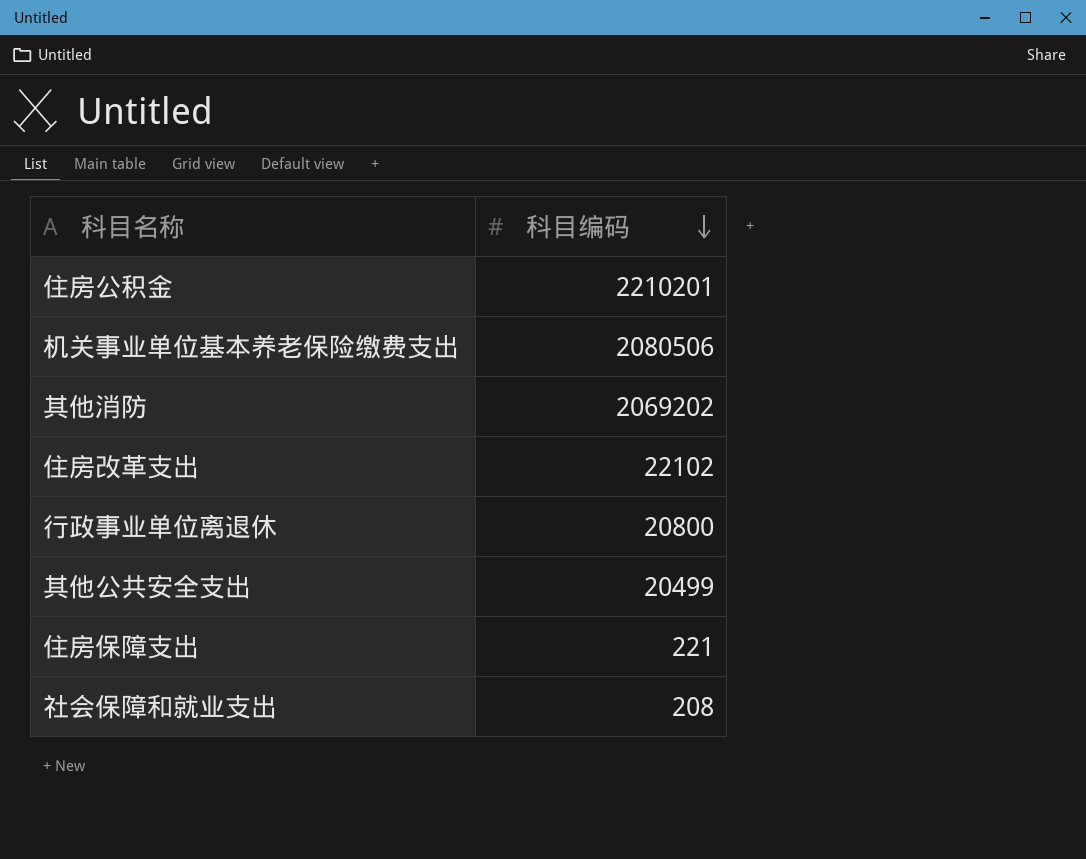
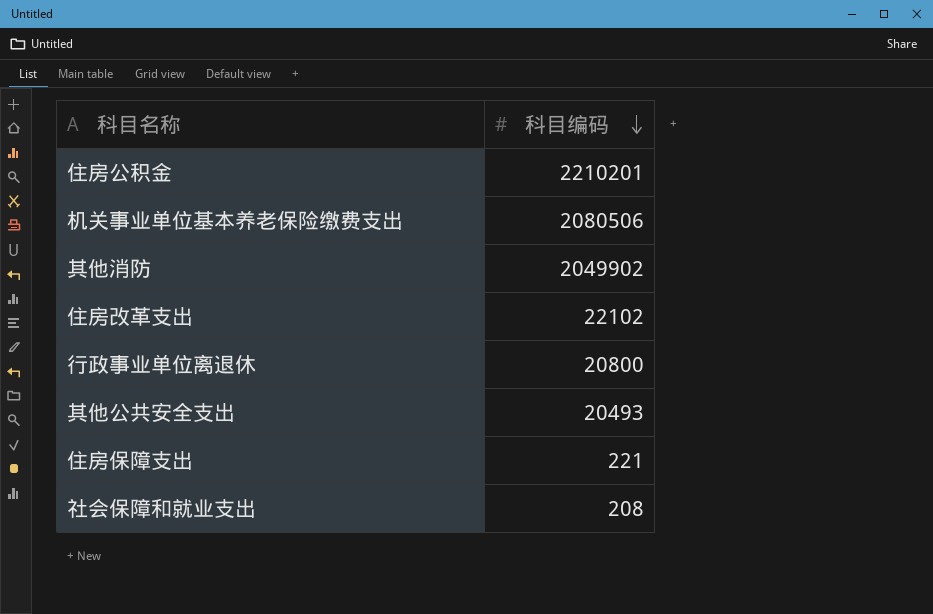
其他消防 | 科目编码: 2069202 -> 2049902
其他公共安全支出 | 科目编码: 20499 -> 20493

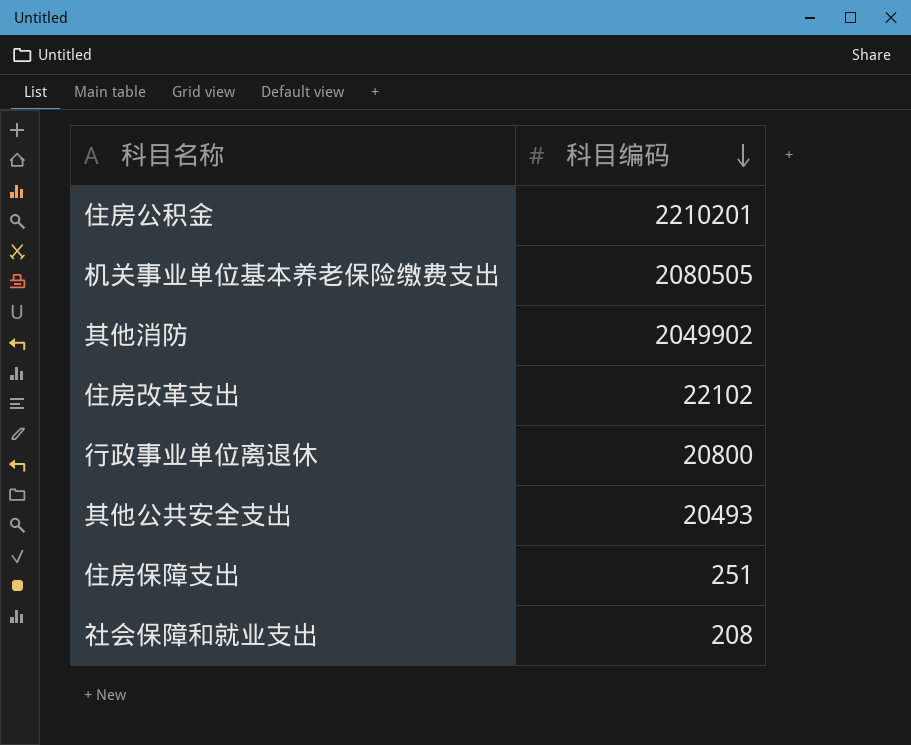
机关事业单位基本养老保险缴费支出 | 科目编码: 2080506 -> 2080505
住房保障支出 | 科目编码: 221 -> 251

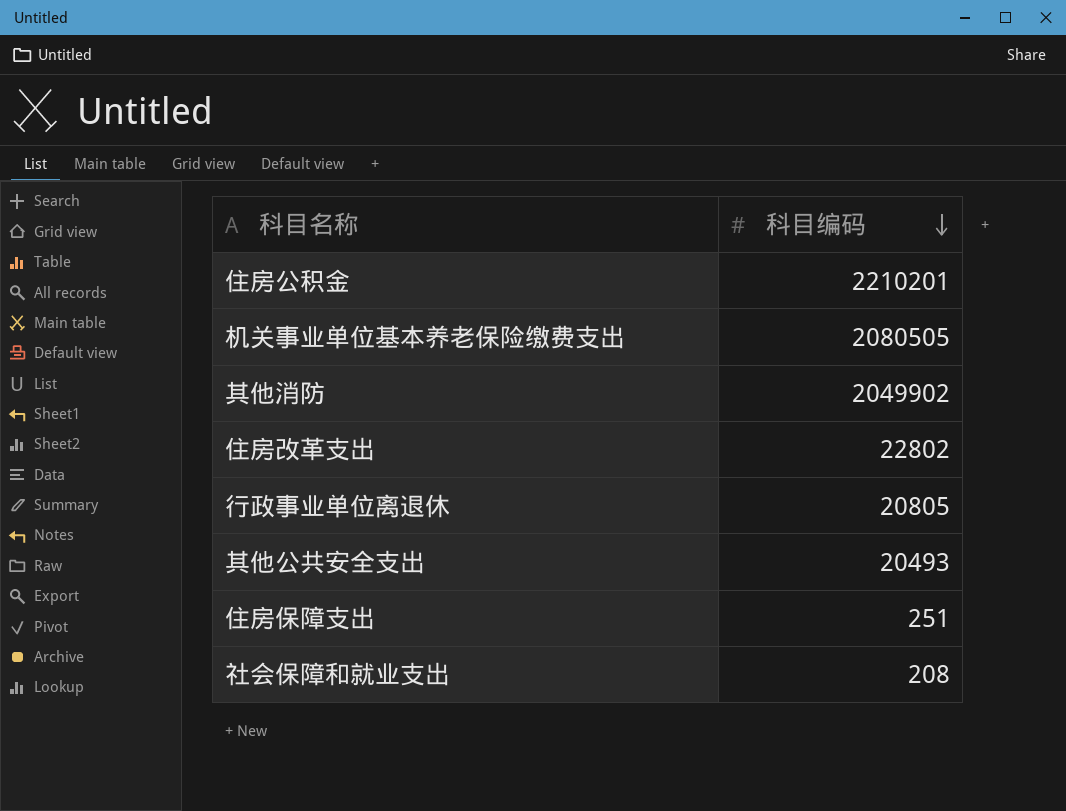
住房改革支出 | 科目编码: 22102 -> 22802
行政事业单位离退休 | 科目编码: 20800 -> 20805

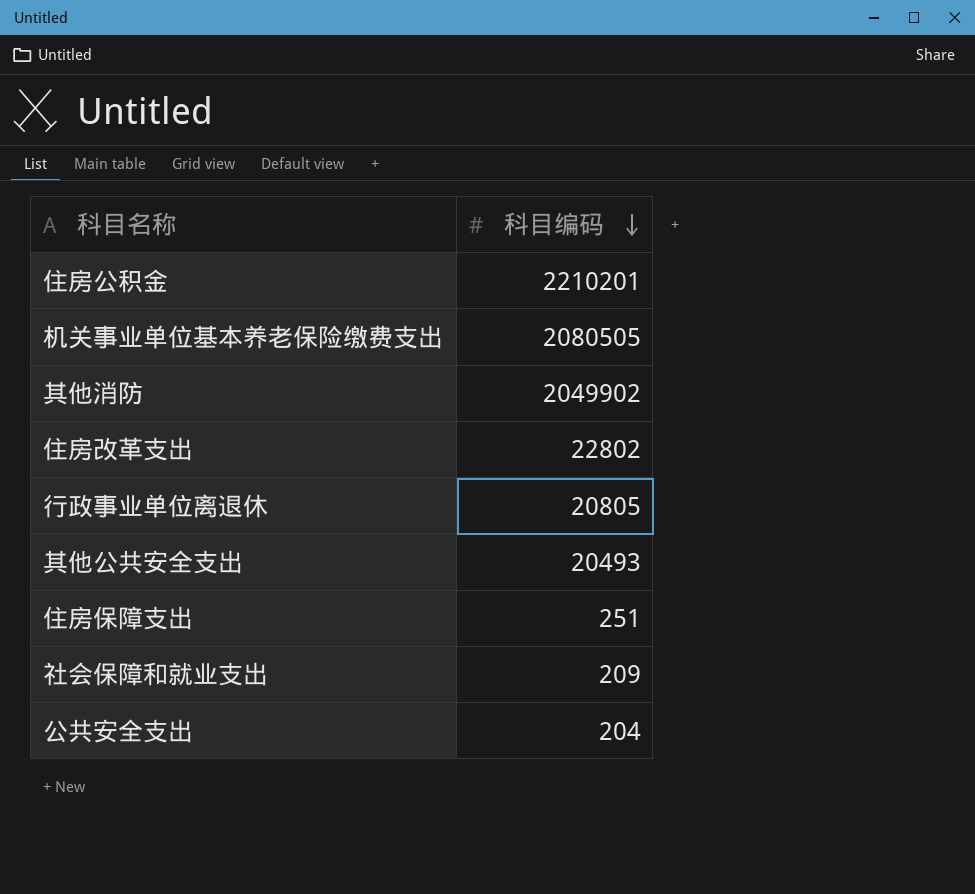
社会保障和就业支出 | 科目编码: 208 -> 209
row 公共安全支出: none -> 204

